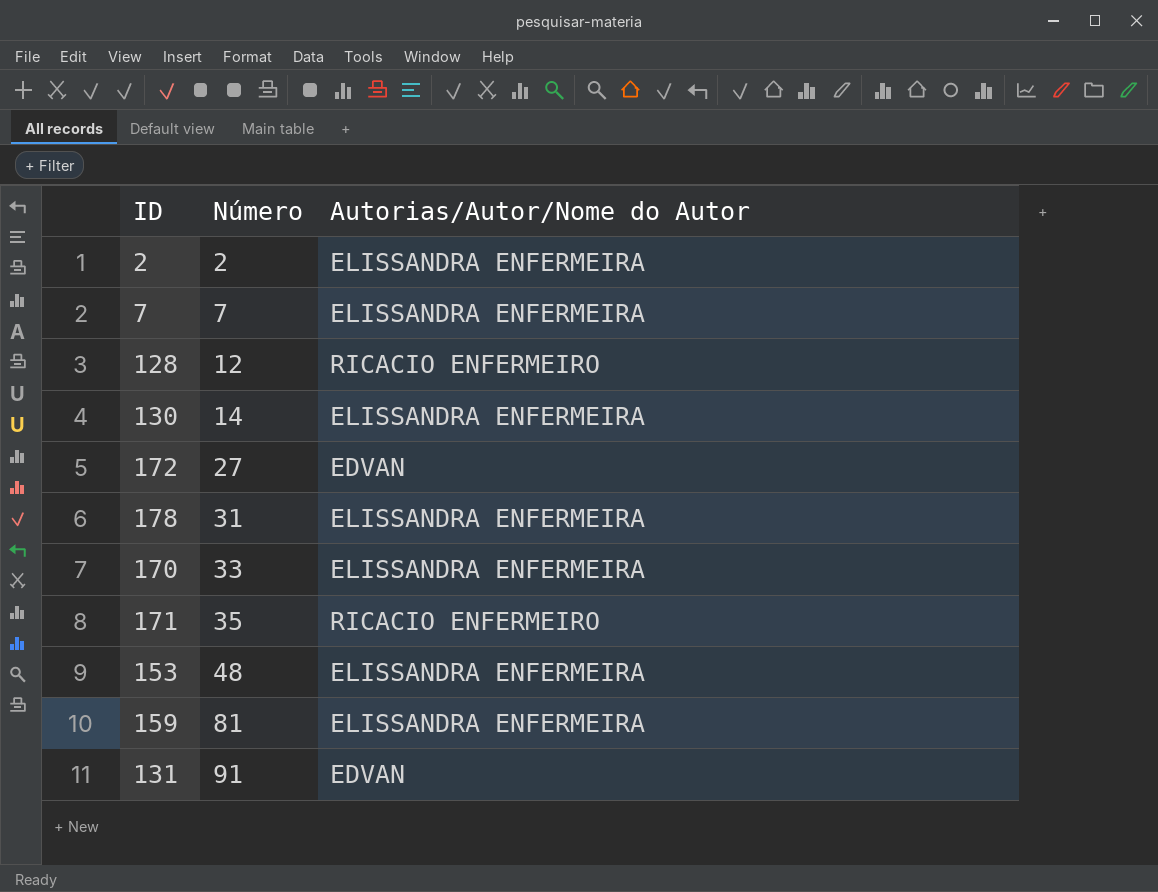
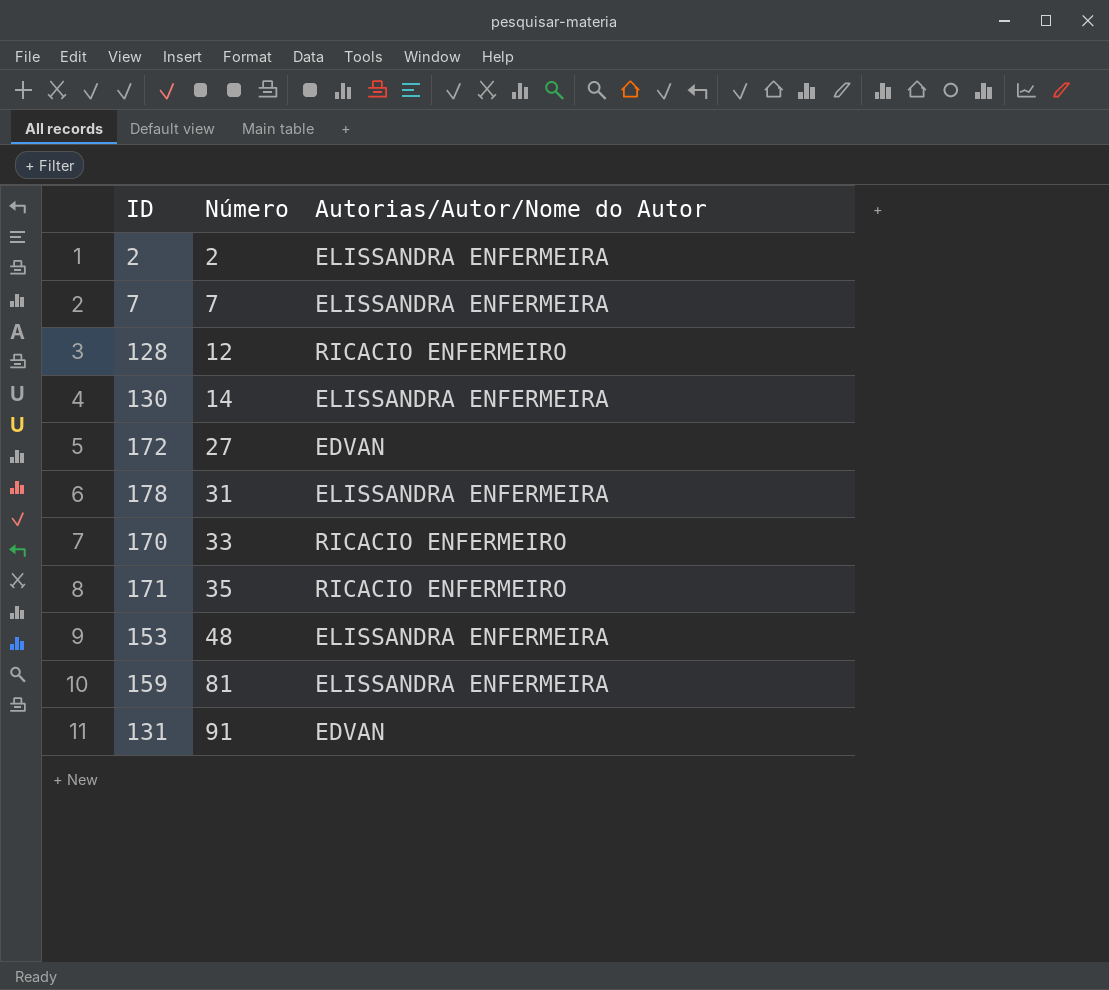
170 | Autorias/Autor/Nome do Autor: ELISSANDRA ENFERMEIRA -> RICACIO ENFERMEIRO

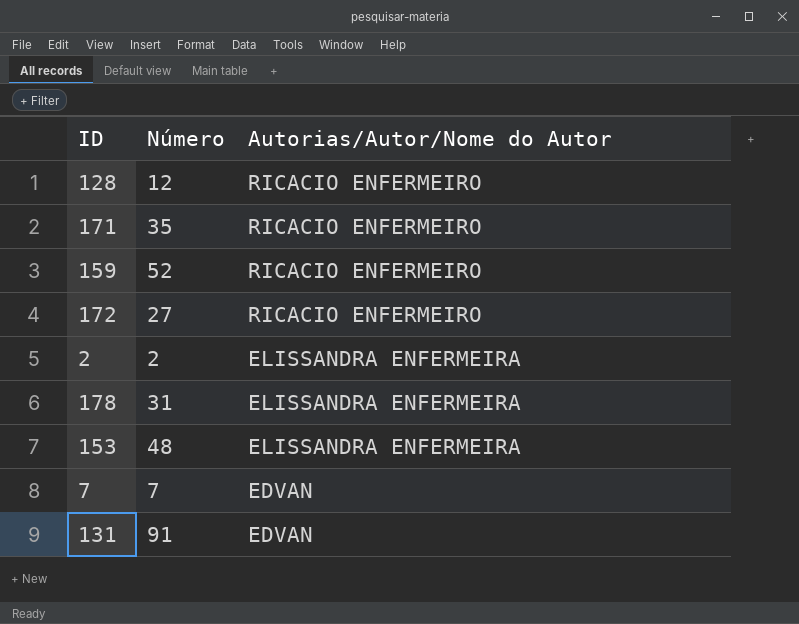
row order: Número ascending -> Autorias/Autor/Nome do Autor descending
row 130: 14 | ELISSANDRA ENFERMEIRA -> none
row 170: 33 | RICACIO ENFERMEIRO -> none
159 | Número: 81 -> 52
159 | Autorias/Autor/Nome do Autor: ELISSANDRA ENFERMEIRA -> RICACIO ENFERMEIRO
172 | Autorias/Autor/Nome do Autor: EDVAN -> RICACIO ENFERMEIRO
7 | Autorias/Autor/Nome do Autor: ELISSANDRA ENFERMEIRA -> EDVAN

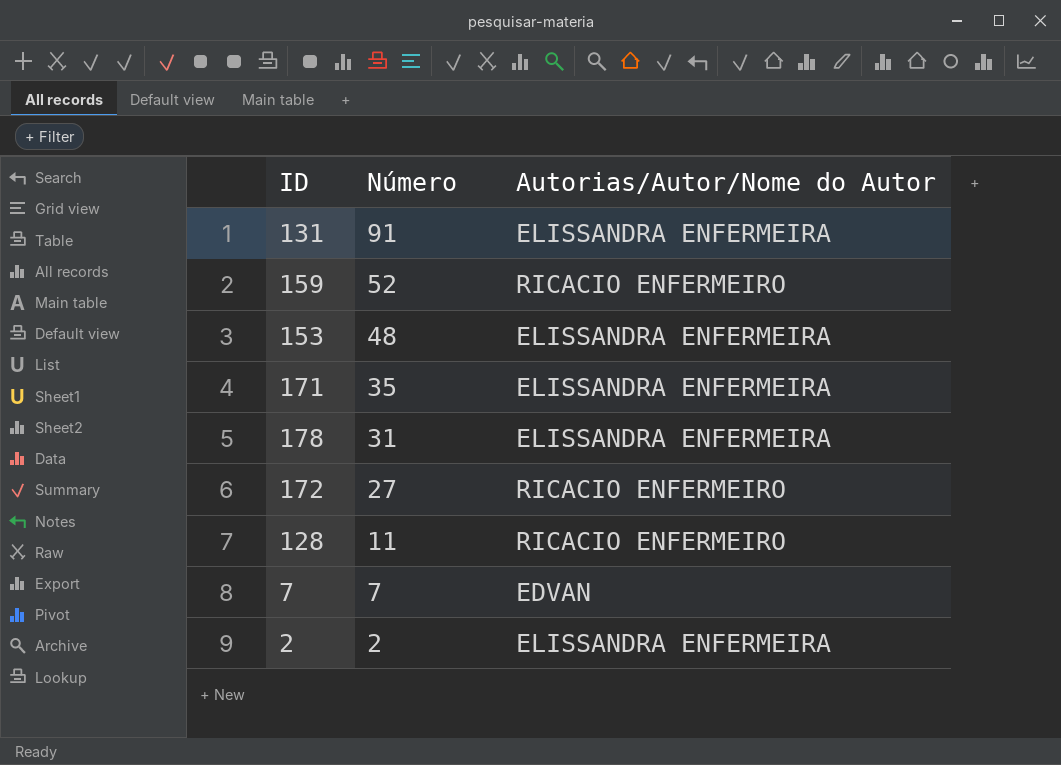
row order: Autorias/Autor/Nome do Autor descending -> Número descending
131 | Autorias/Autor/Nome do Autor: EDVAN -> ELISSANDRA ENFERMEIRA
171 | Autorias/Autor/Nome do Autor: RICACIO ENFERMEIRO -> ELISSANDRA ENFERMEIRA
128 | Número: 12 -> 11

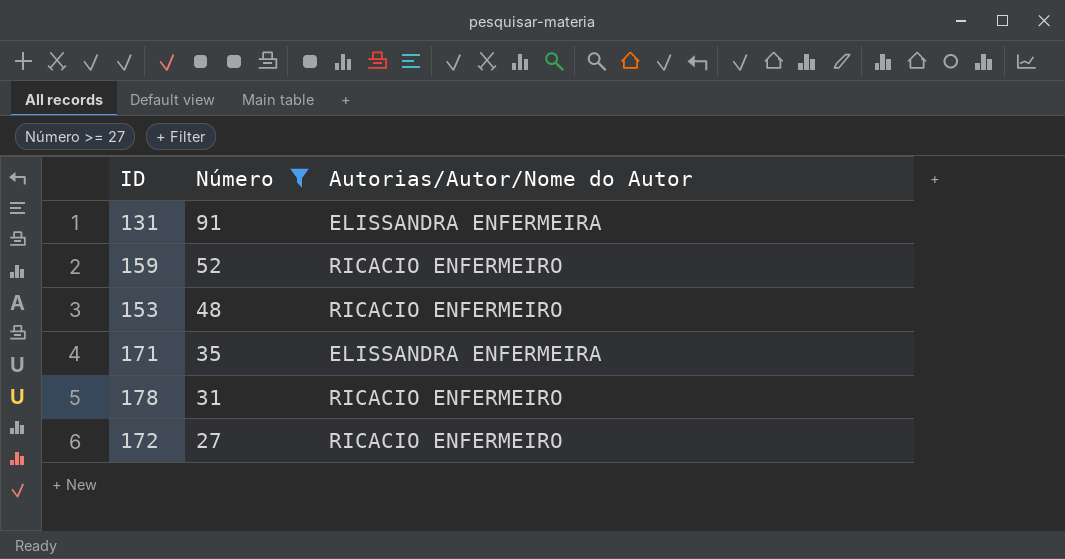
filter: none -> Número >= 27
153 | Autorias/Autor/Nome do Autor: ELISSANDRA ENFERMEIRA -> RICACIO ENFERMEIRO
178 | Autorias/Autor/Nome do Autor: ELISSANDRA ENFERMEIRA -> RICACIO ENFERMEIRO

